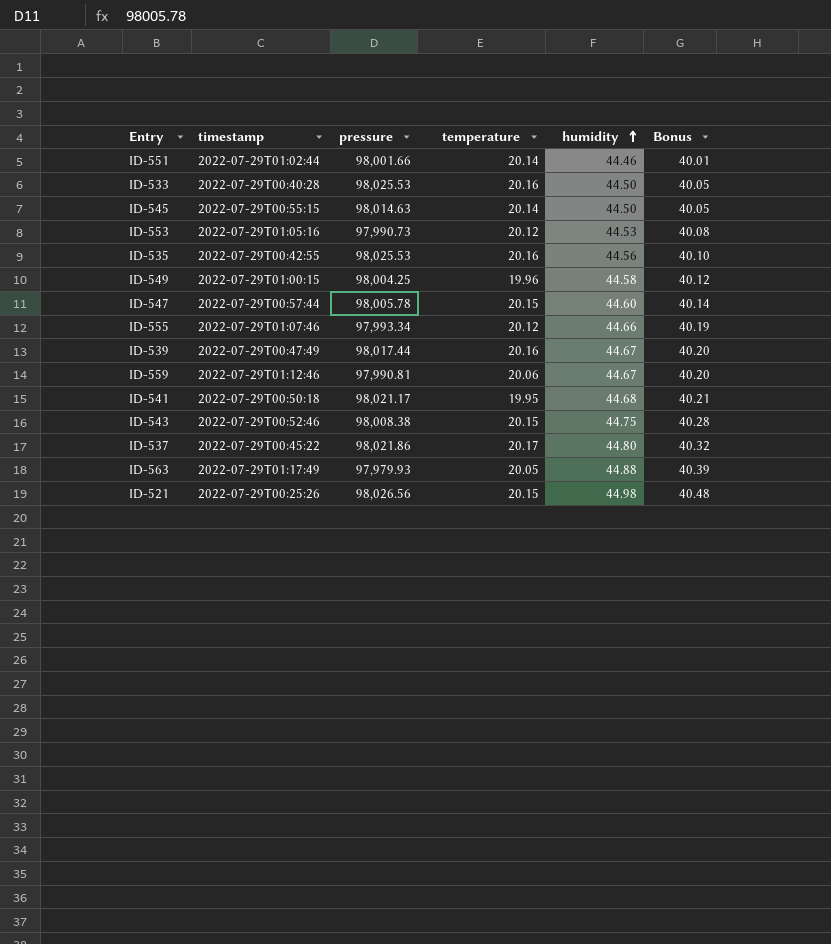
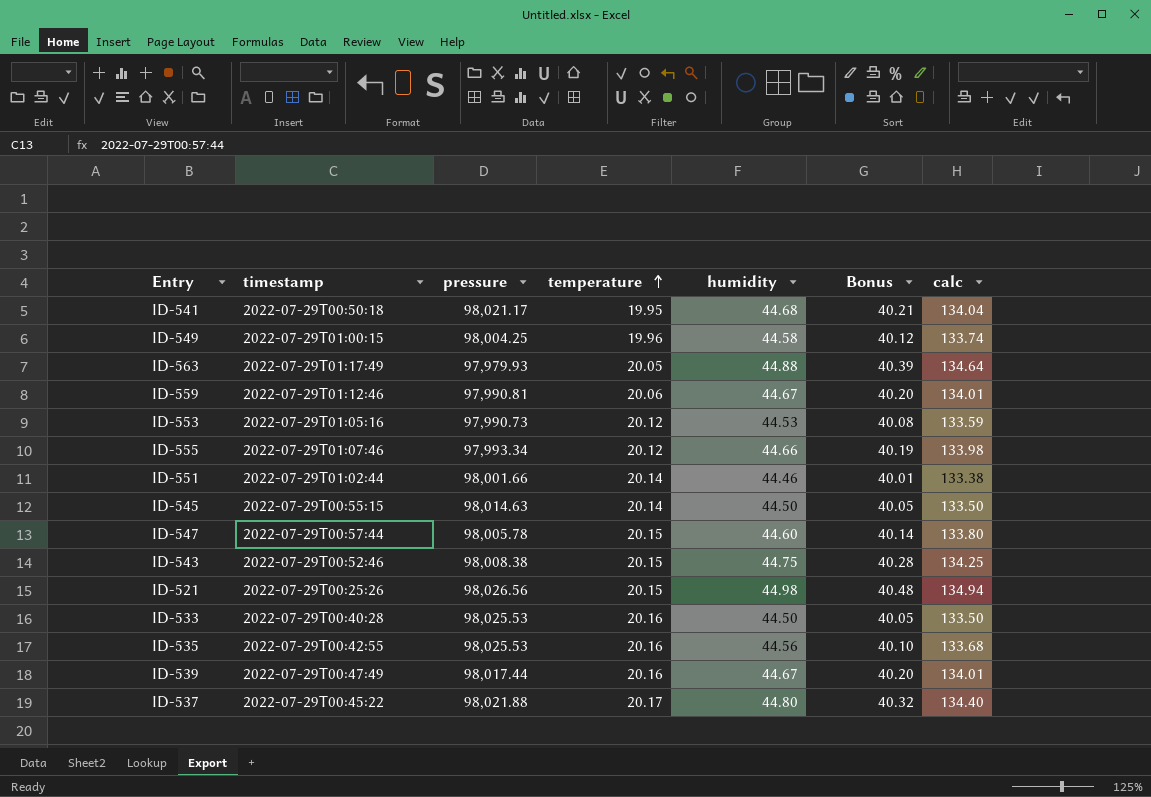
row order: humidity ascending -> temperature ascending
column calc | formula: none -> [humidity] * 3
ID-537 | pressure: 98,021.86 -> 98,021.88

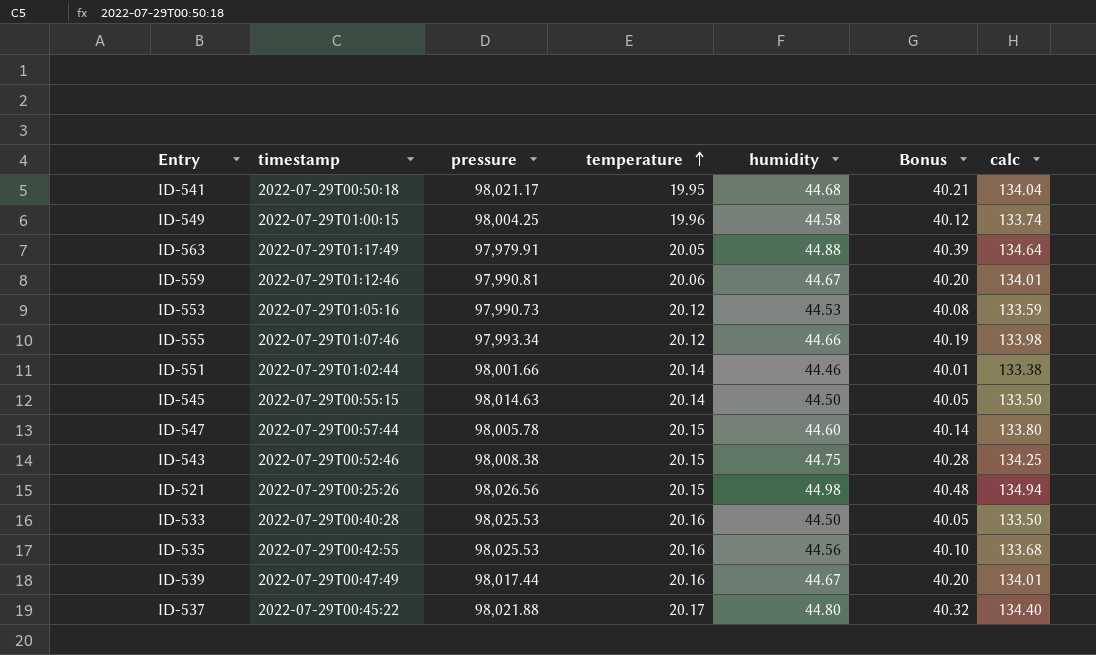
ID-563 | pressure: 97,979.93 -> 97,979.91

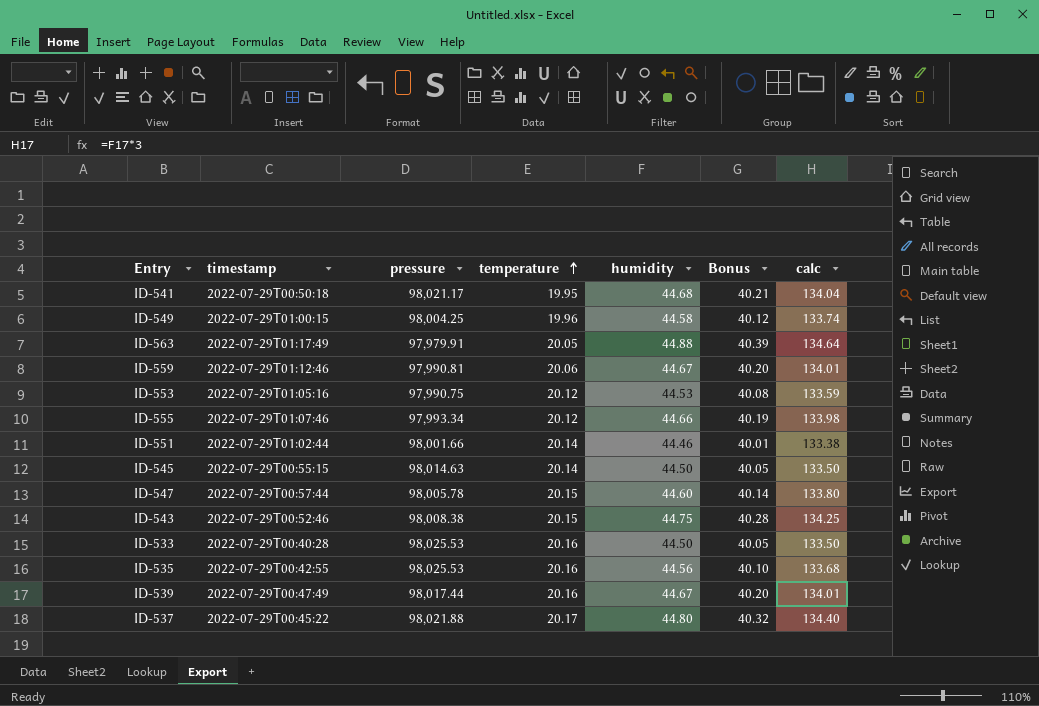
row ID-521: 2022-07-29T00:25:26 | 98,026.56 | 20.15 | 44.98 | 40.48 | 134.94 -> none
ID-553 | pressure: 97,990.73 -> 97,990.75

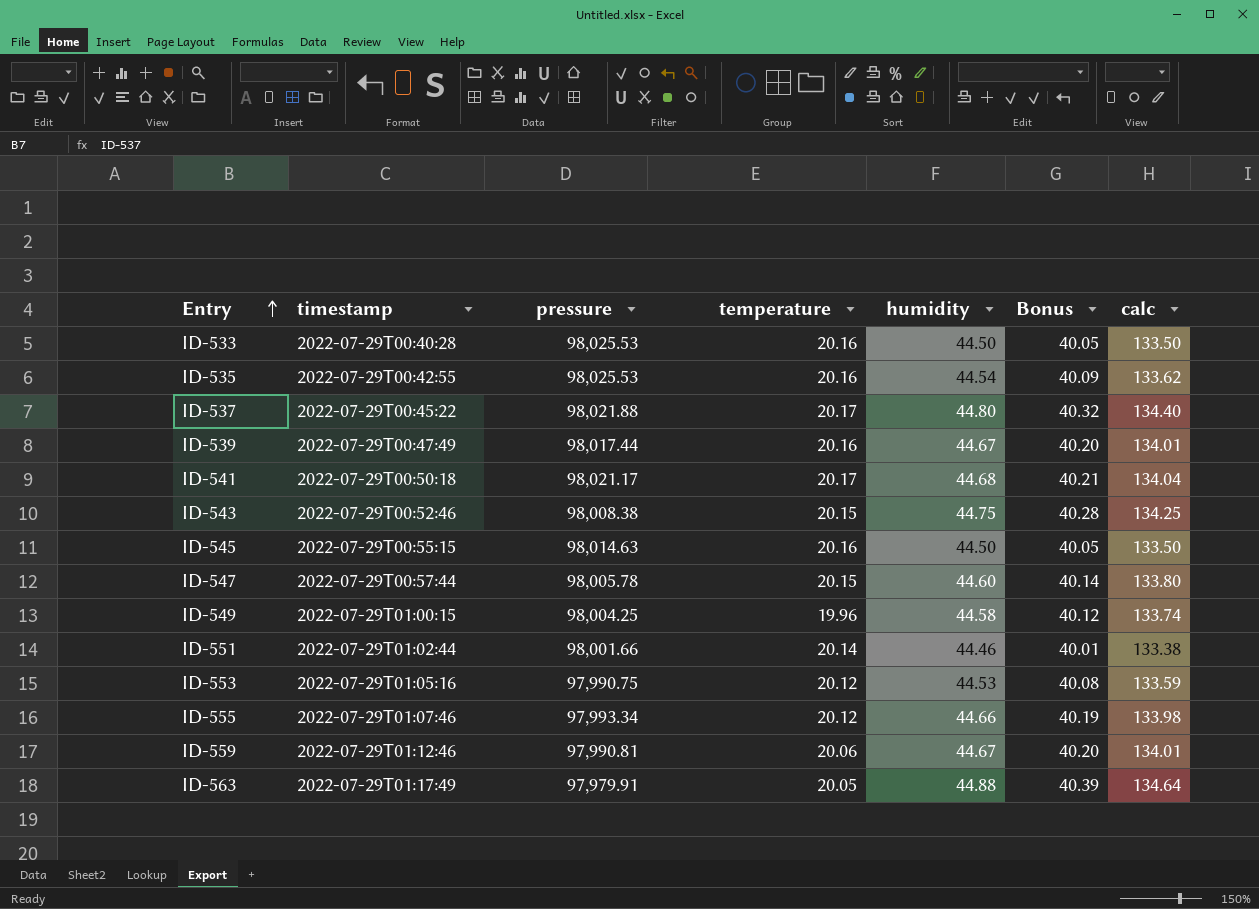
row order: temperature ascending -> Entry ascending
ID-535 | humidity: 44.56 -> 44.54
ID-535 | Bonus: 40.10 -> 40.09
ID-535 | calc: 133.68 -> 133.62
ID-541 | temperature: 19.95 -> 20.17
ID-545 | temperature: 20.14 -> 20.16

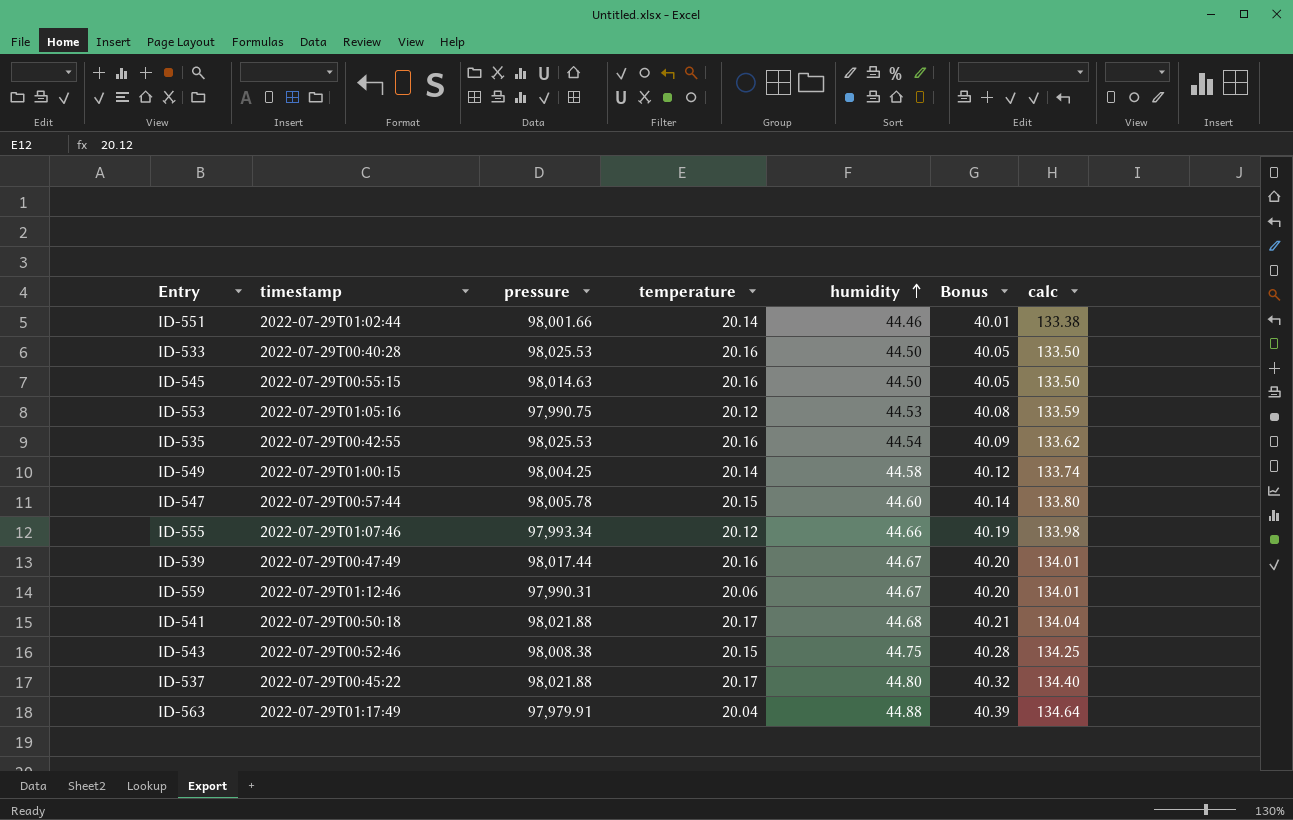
row order: Entry ascending -> humidity ascending
ID-549 | temperature: 19.96 -> 20.14
ID-559 | pressure: 97,990.81 -> 97,990.31
ID-541 | pressure: 98,021.17 -> 98,021.88
ID-563 | temperature: 20.05 -> 20.04

